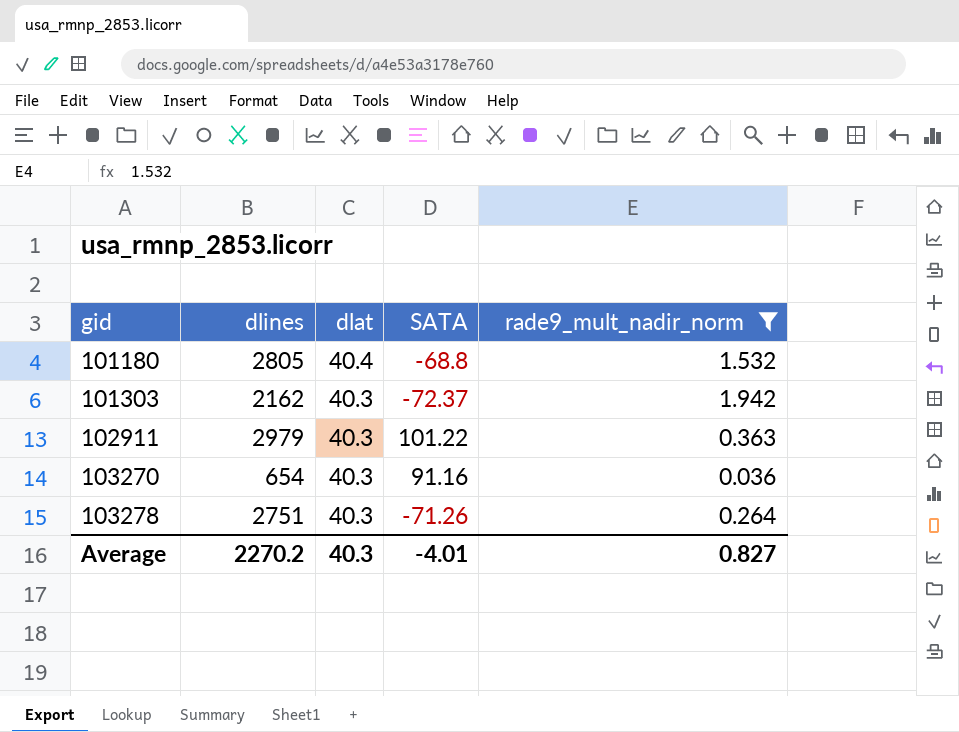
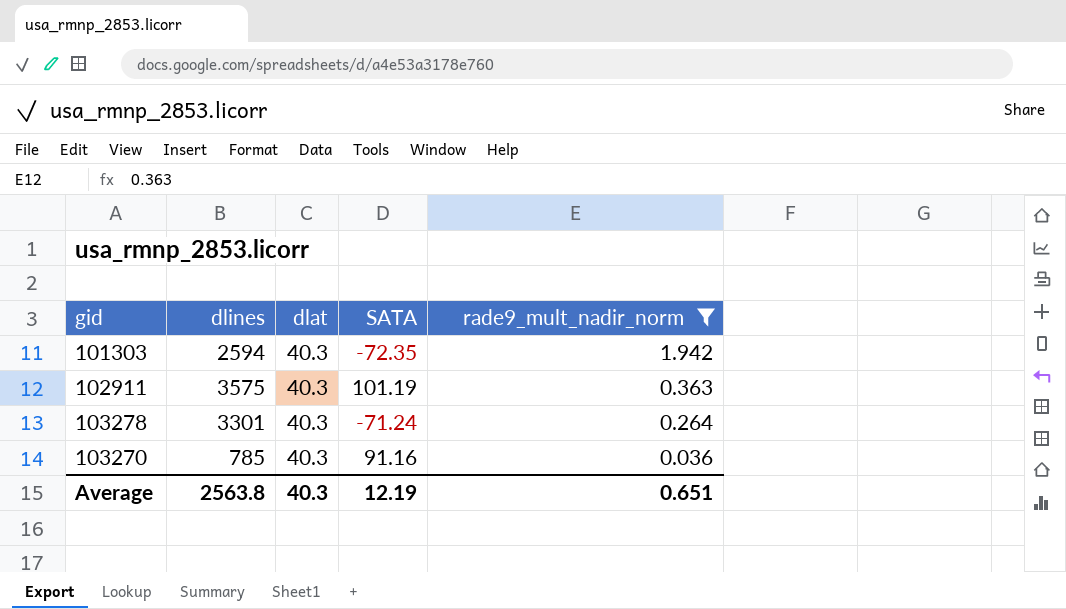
row order: gid ascending -> rade9_mult_nadir_norm descending
row 101180: 2805 | 40.4 | -68.8 | 1.532 -> none
101303 | dlines: 2162 -> 2594
101303 | SATA: -72.37 -> -72.35
102911 | dlines: 2979 -> 3575
102911 | SATA: 101.22 -> 101.19
103278 | dlines: 2751 -> 3301
103278 | SATA: -71.26 -> -71.24
103270 | dlines: 654 -> 785
Average | dlines: 2270.2 -> 2563.8
Average | SATA: -4.01 -> 12.19
Average | rade9_mult_nadir_norm: 0.827 -> 0.651

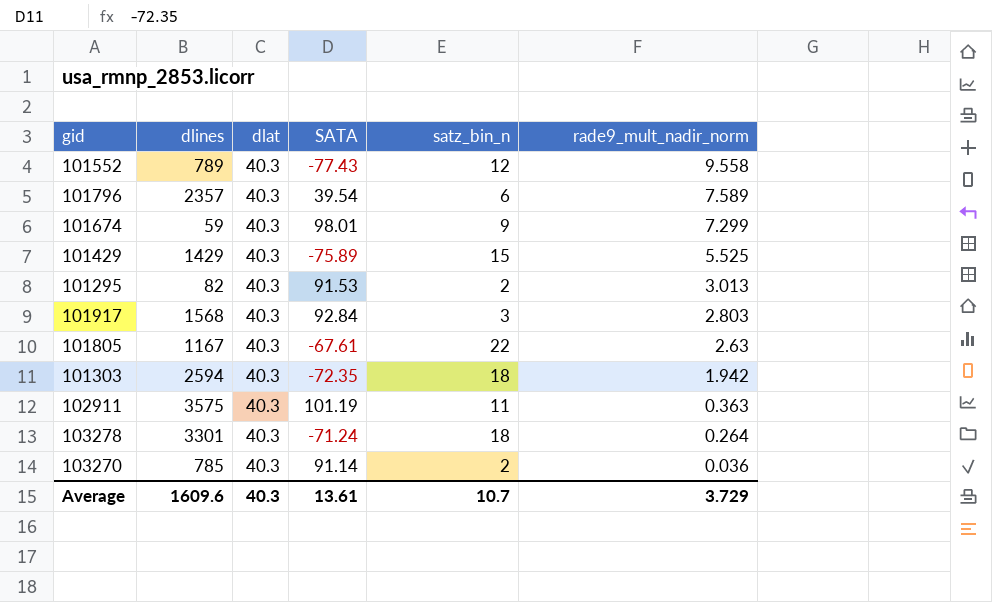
filter: rade9_mult_nadir_norm <= 1.942 -> none
column satz_bin_n | position: none -> 5
103270 | SATA: 91.16 -> 91.14
Average | dlines: 2563.8 -> 1609.6
Average | SATA: 12.19 -> 13.61
Average | rade9_mult_nadir_norm: 0.651 -> 3.729

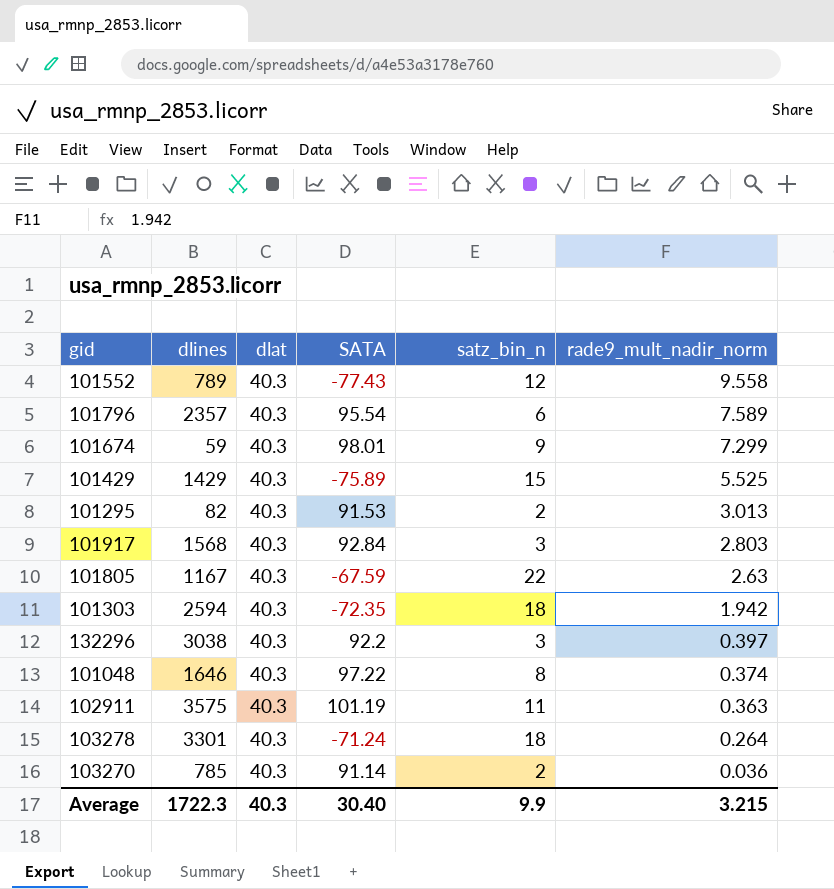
101796 | SATA: 39.54 -> 95.54
101805 | SATA: -67.61 -> -67.59
row 132296: none -> 3038 | 40.3 | 92.2 | 3 | 0.397
row 101048: none -> 1646 | 40.3 | 97.22 | 8 | 0.374
Average | dlines: 1609.6 -> 1722.3
Average | SATA: 13.61 -> 30.40
Average | satz_bin_n: 10.7 -> 9.9
Average | rade9_mult_nadir_norm: 3.729 -> 3.215

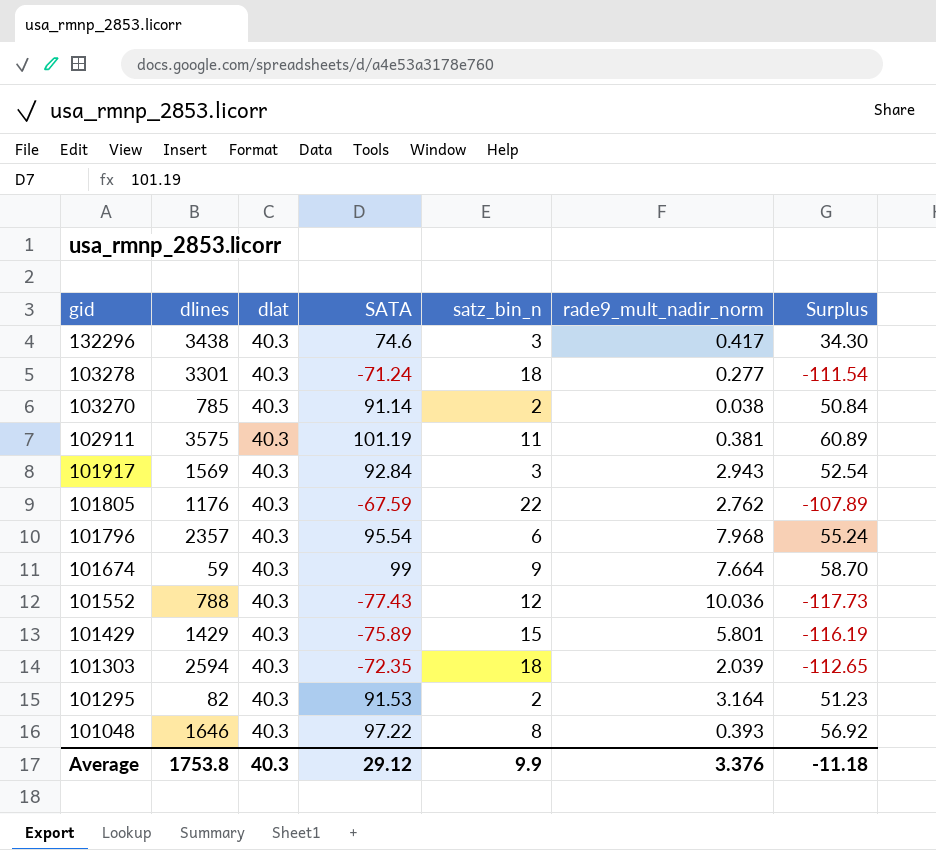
row order: rade9_mult_nadir_norm descending -> gid descending
column Surplus | formula: none -> [SATA] - [dlat]
132296 | dlines: 3038 -> 3438
132296 | SATA: 92.2 -> 74.6
132296 | rade9_mult_nadir_norm: 0.397 -> 0.417
103278 | rade9_mult_nadir_norm: 0.264 -> 0.277
103270 | rade9_mult_nadir_norm: 0.036 -> 0.038
102911 | rade9_mult_nadir_norm: 0.363 -> 0.381
101917 | dlines: 1568 -> 1569
101917 | rade9_mult_nadir_norm: 2.803 -> 2.943
101805 | dlines: 1167 -> 1176
101805 | rade9_mult_nadir_norm: 2.63 -> 2.762
101796 | rade9_mult_nadir_norm: 7.589 -> 7.968
101674 | SATA: 98.01 -> 99
101674 | rade9_mult_nadir_norm: 7.299 -> 7.664
101552 | dlines: 789 -> 788
101552 | rade9_mult_nadir_norm: 9.558 -> 10.036
101429 | rade9_mult_nadir_norm: 5.525 -> 5.801
101303 | rade9_mult_nadir_norm: 1.942 -> 2.039
101295 | rade9_mult_nadir_norm: 3.013 -> 3.164
101048 | rade9_mult_nadir_norm: 0.374 -> 0.393
Average | dlines: 1722.3 -> 1753.8
Average | SATA: 30.40 -> 29.12
Average | rade9_mult_nadir_norm: 3.215 -> 3.376

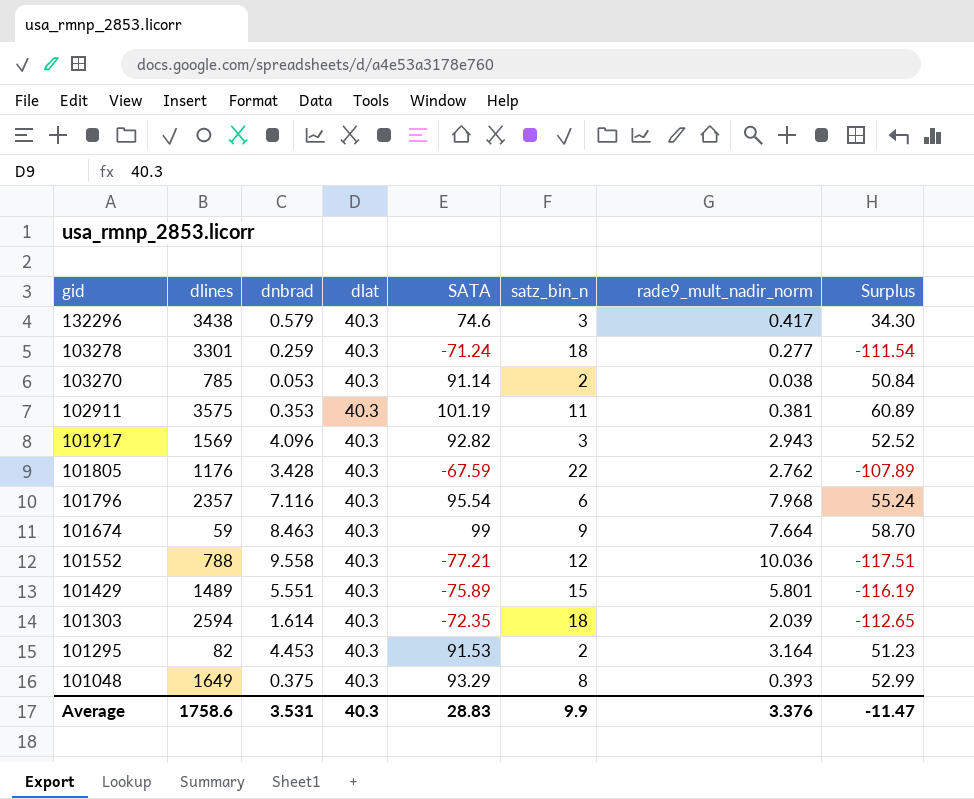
column dnbrad | position: none -> 3
101917 | SATA: 92.84 -> 92.82
101917 | Surplus: 52.54 -> 52.52
101552 | SATA: -77.43 -> -77.21
101552 | Surplus: -117.73 -> -117.51
101429 | dlines: 1429 -> 1489
101048 | dlines: 1646 -> 1649
101048 | SATA: 97.22 -> 93.29
101048 | Surplus: 56.92 -> 52.99
Average | dlines: 1753.8 -> 1758.6
Average | SATA: 29.12 -> 28.83
Average | Surplus: -11.18 -> -11.47

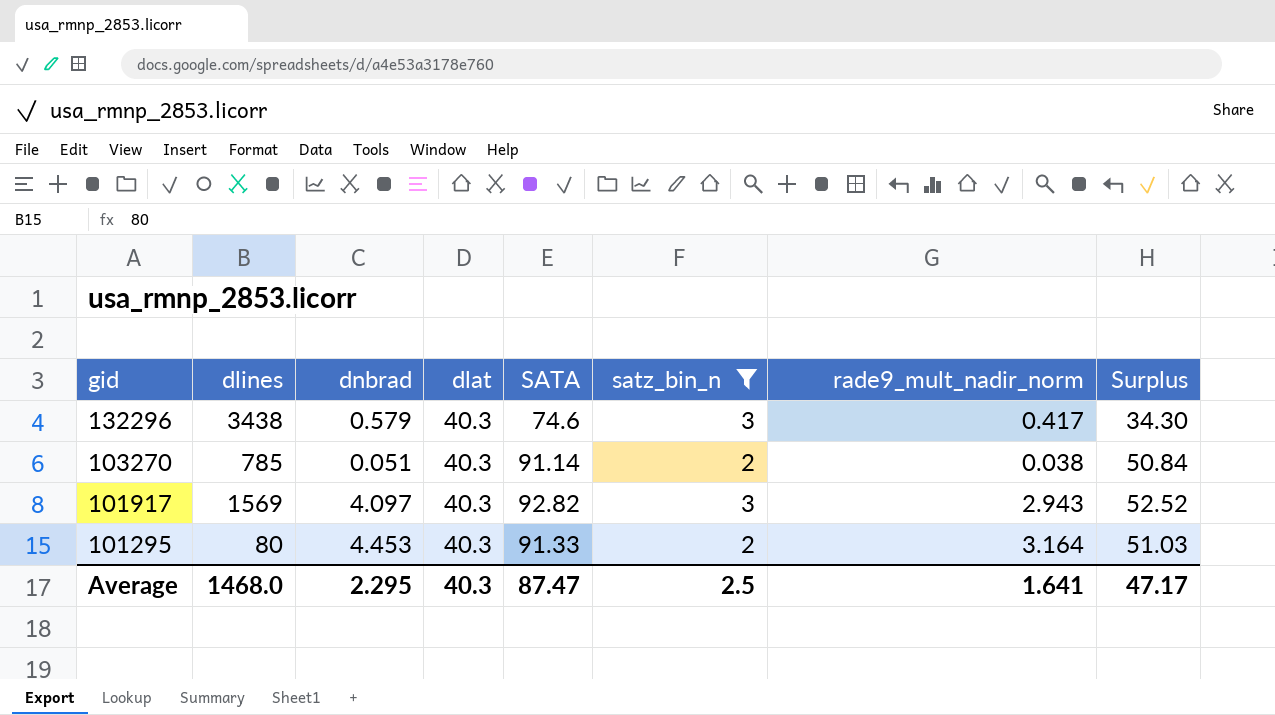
filter: none -> satz_bin_n <= 3
103270 | dnbrad: 0.053 -> 0.051
101917 | dnbrad: 4.096 -> 4.097
101295 | dlines: 82 -> 80
101295 | SATA: 91.53 -> 91.33
101295 | Surplus: 51.23 -> 51.03
Average | dlines: 1758.6 -> 1468.0
Average | dnbrad: 3.531 -> 2.295
Average | SATA: 28.83 -> 87.47
Average | satz_bin_n: 9.9 -> 2.5
Average | rade9_mult_nadir_norm: 3.376 -> 1.641
Average | Surplus: -11.47 -> 47.17

